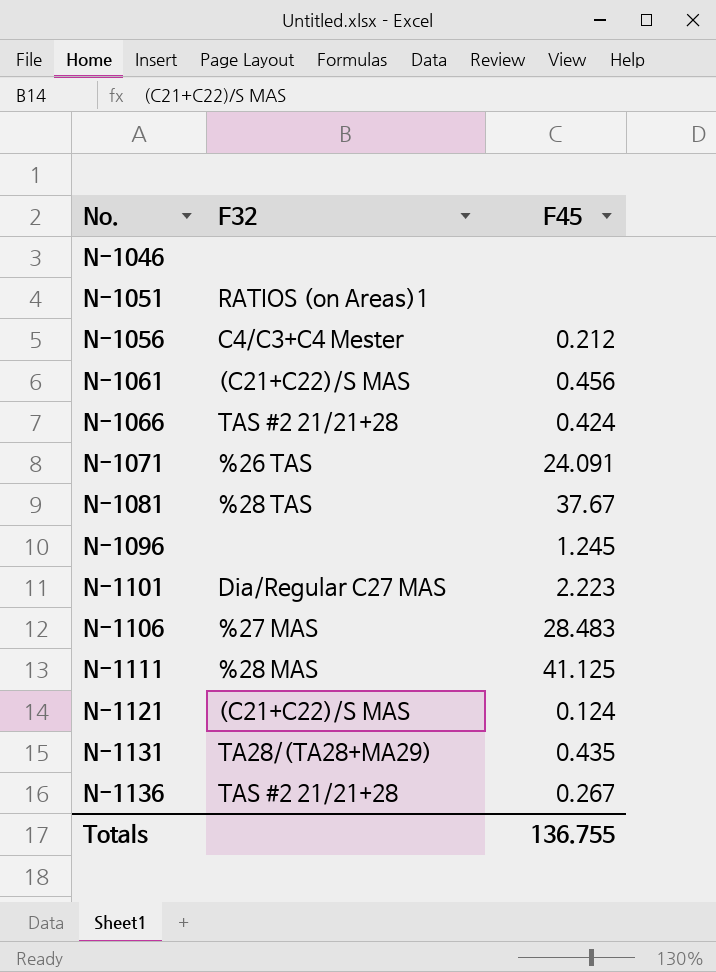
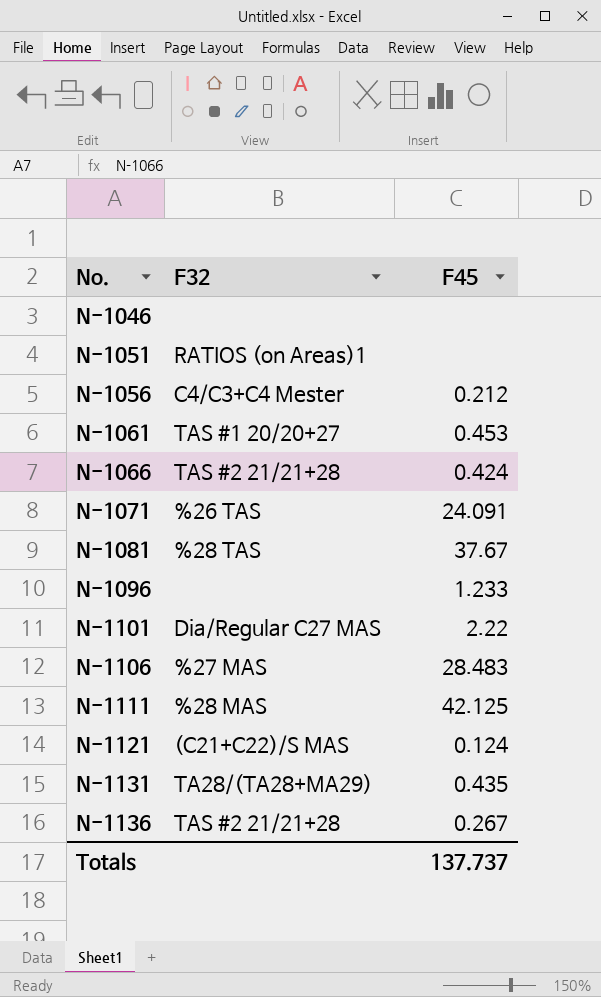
N-1061 | F32: (C21+C22)/S MAS -> TAS #1 20/20+27
N-1061 | F45: 0.456 -> 0.453
N-1096 | F45: 1.245 -> 1.233
N-1101 | F45: 2.223 -> 2.22
N-1111 | F45: 41.125 -> 42.125
Totals | F45: 136.755 -> 137.737

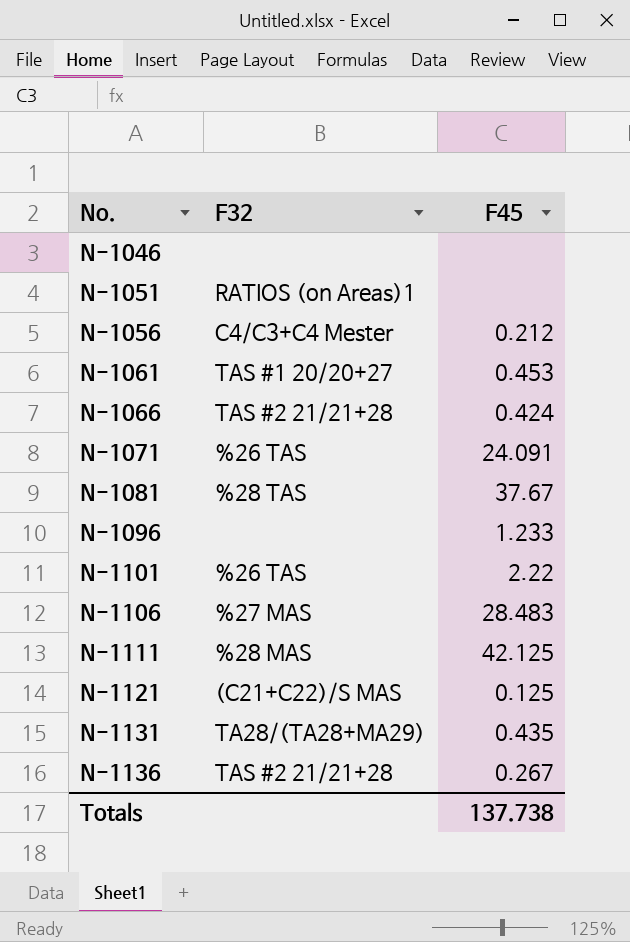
N-1101 | F32: Dia/Regular C27 MAS -> %26 TAS
N-1121 | F45: 0.124 -> 0.125
Totals | F45: 137.737 -> 137.738

